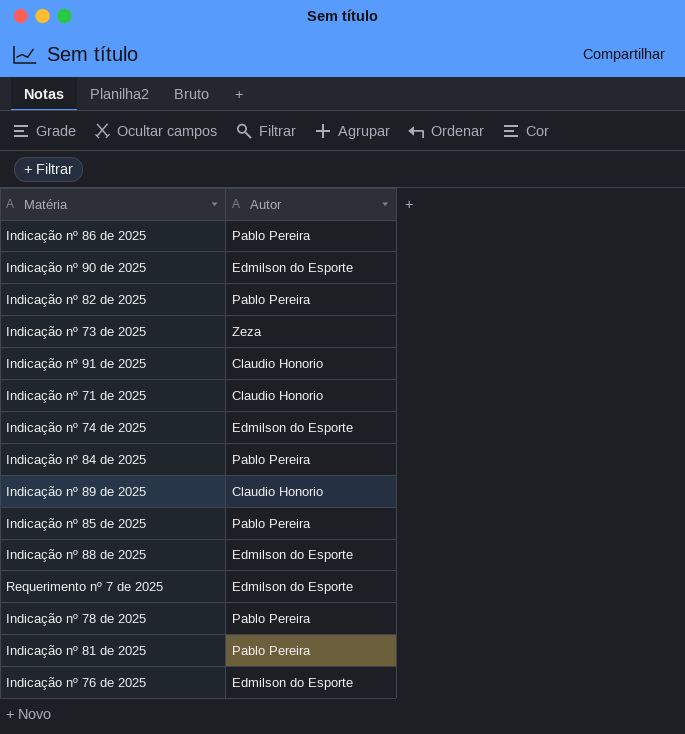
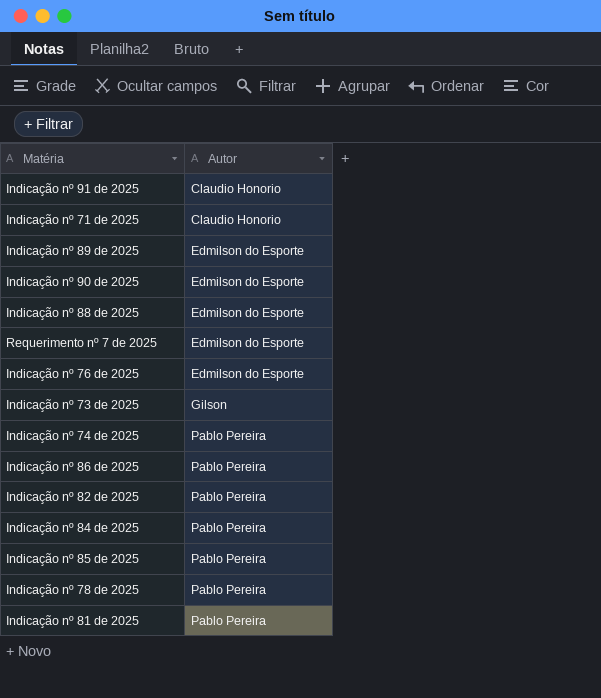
row order: none -> Autor ascending
Indicação nº 89 de 2025 | Autor: Claudio Honorio -> Edmilson do Esporte
Indicação nº 73 de 2025 | Autor: Zeza -> Gilson
Indicação nº 74 de 2025 | Autor: Edmilson do Esporte -> Pablo Pereira

